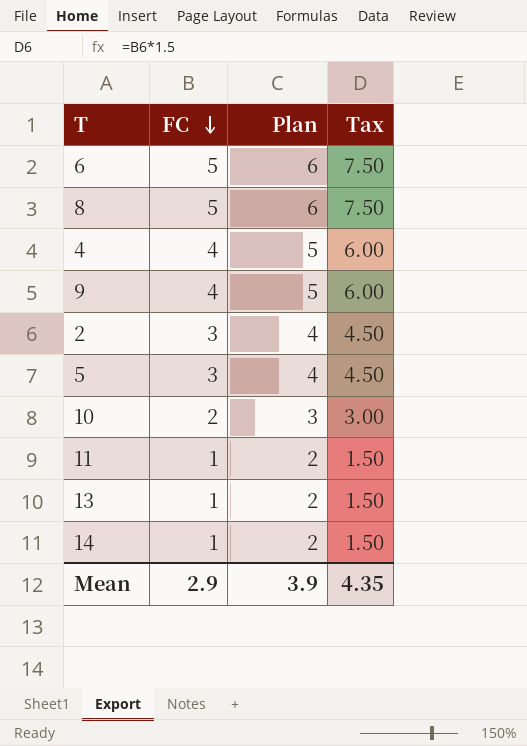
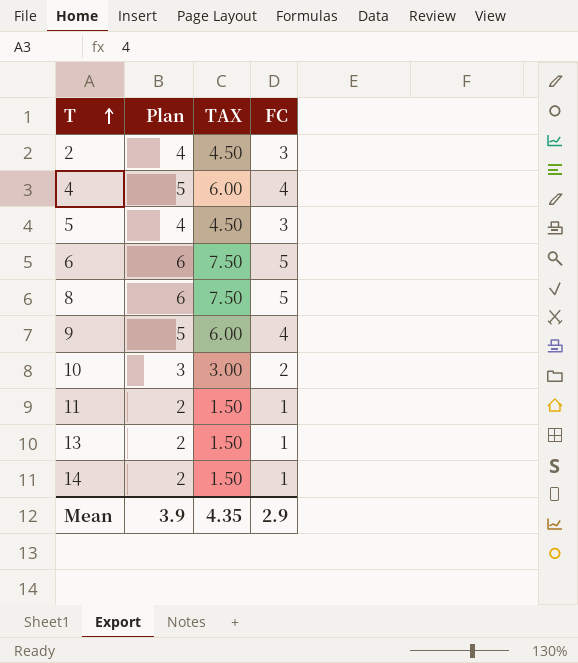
row order: FC descending -> T ascending
column name: Tax -> TAX
column FC | position: 2 -> 4

